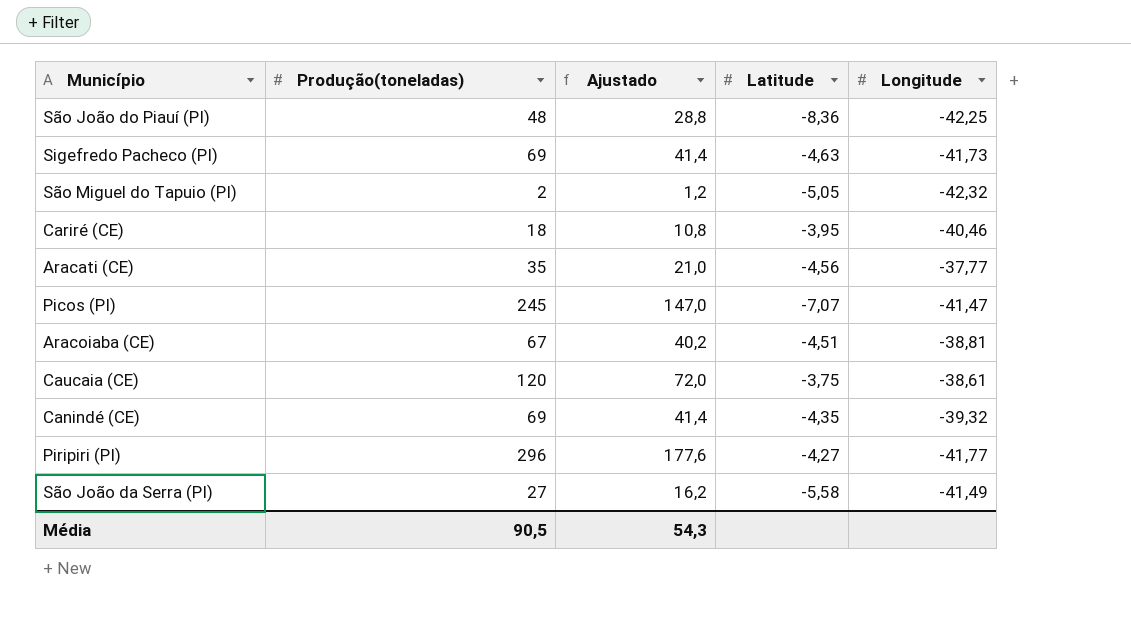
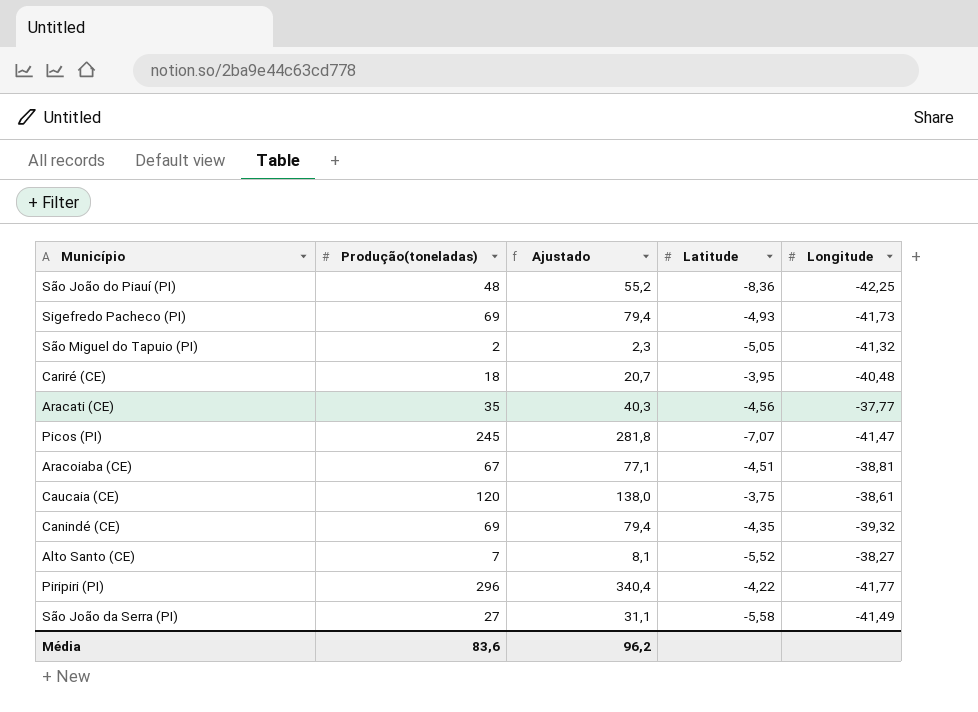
column Ajustado | formula: [Produção(toneladas)] * 0,6 -> [Produção(toneladas)] * 1,15
Sigefredo Pacheco (PI) | Latitude: -4,63 -> -4,93
São Miguel do Tapuio (PI) | Longitude: -42,32 -> -41,32
Cariré (CE) | Longitude: -40,46 -> -40,48
row Alto Santo (CE): none -> 7 | 8,1 | -5,52 | -38,27
Piripiri (PI) | Latitude: -4,27 -> -4,22
Média | Produção(toneladas): 90,5 -> 83,6
Média | Ajustado: 54,3 -> 96,2

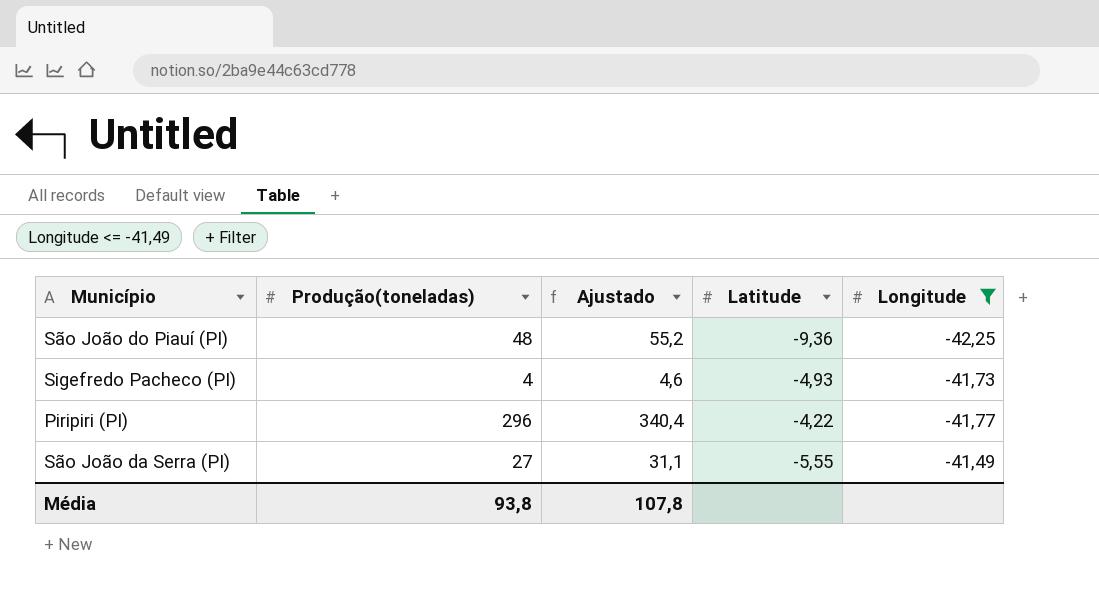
filter: none -> Longitude <= -41,49
São João do Piauí (PI) | Latitude: -8,36 -> -9,36
Sigefredo Pacheco (PI) | Produção(toneladas): 69 -> 4
Sigefredo Pacheco (PI) | Ajustado: 79,4 -> 4,6
São João da Serra (PI) | Latitude: -5,58 -> -5,55
Média | Produção(toneladas): 83,6 -> 93,8
Média | Ajustado: 96,2 -> 107,8

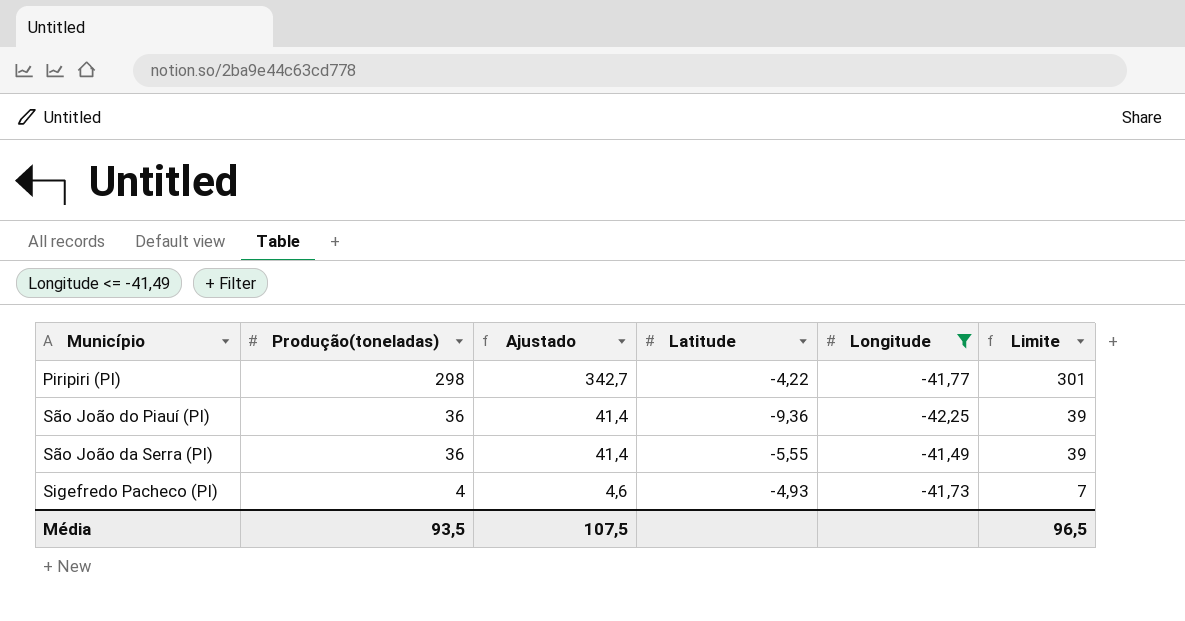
row order: none -> Produção(toneladas) descending
column Limite | formula: none -> [Produção(toneladas)] + 3
Piripiri (PI) | Produção(toneladas): 296 -> 298
Piripiri (PI) | Ajustado: 340,4 -> 342,7
São João do Piauí (PI) | Produção(toneladas): 48 -> 36
São João do Piauí (PI) | Ajustado: 55,2 -> 41,4
São João da Serra (PI) | Produção(toneladas): 27 -> 36
São João da Serra (PI) | Ajustado: 31,1 -> 41,4
Média | Produção(toneladas): 93,8 -> 93,5
Média | Ajustado: 107,8 -> 107,5

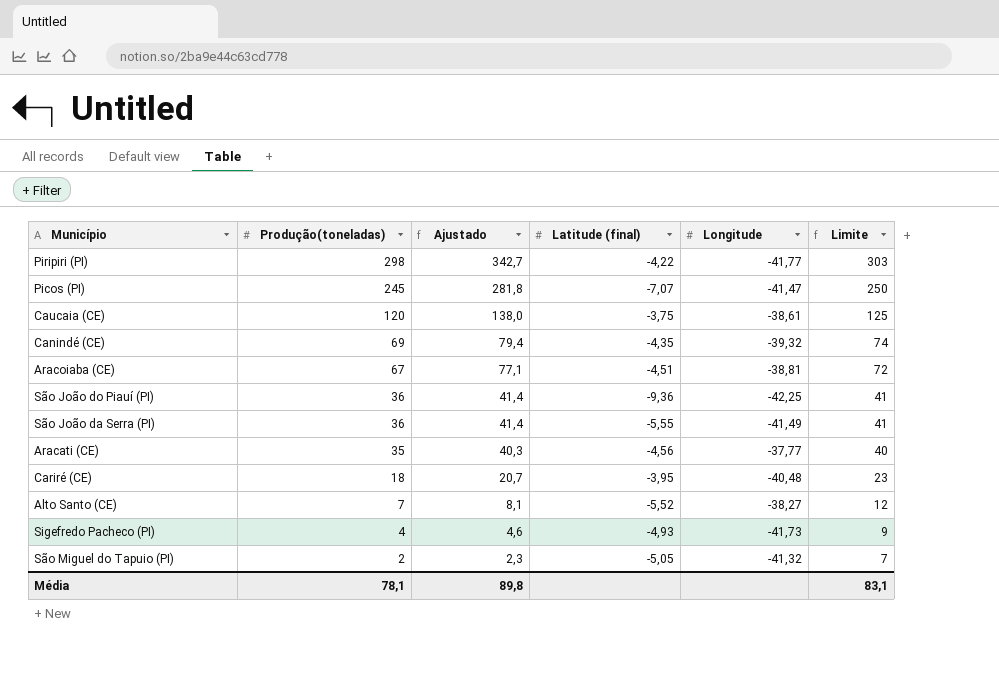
filter: Longitude <= -41,49 -> none
column name: Latitude -> Latitude (final)
column Limite | formula: [Produção(toneladas)] + 3 -> [Produção(toneladas)] + 5
Média | Produção(toneladas): 93,5 -> 78,1
Média | Ajustado: 107,5 -> 89,8
Média | Limite: 96,5 -> 83,1

